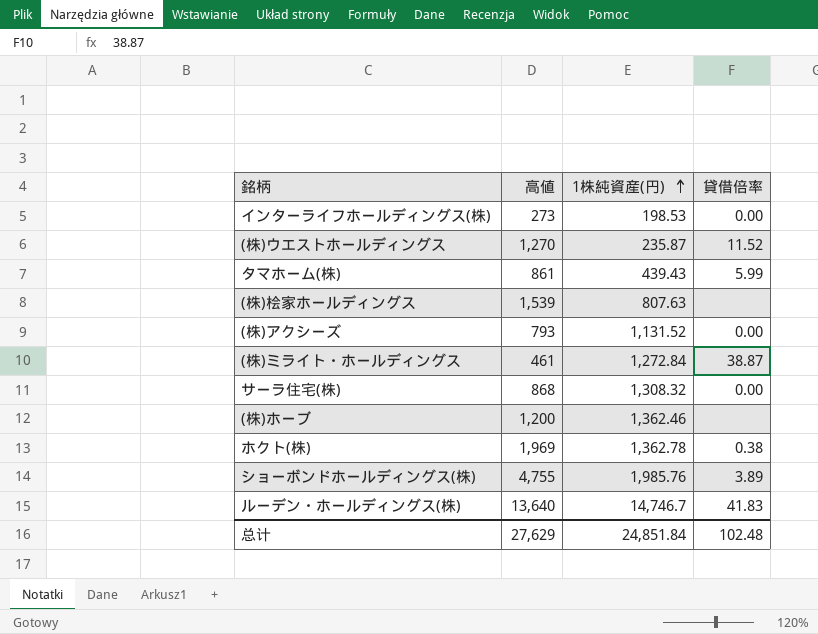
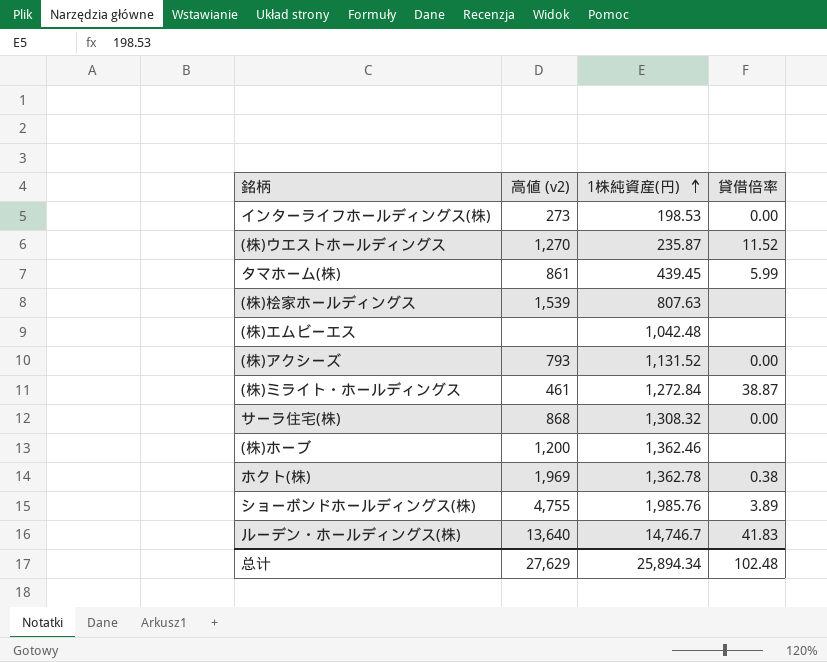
column name: 高値 -> 高値 (v2)
タマホーム(株) | 1株純資産(円): 439.43 -> 439.45
row (株)エムビーエス: none -> none | 1,042.48 | none
总计 | 1株純資産(円): 24,851.84 -> 25,894.34

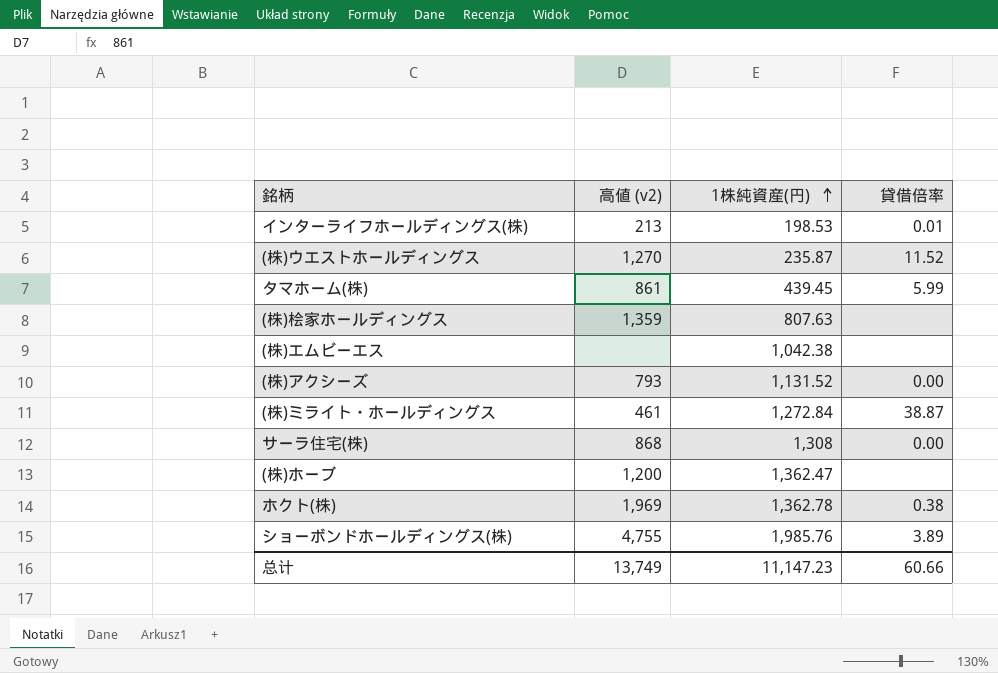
row ルーデン・ホールディングス(株): 13,640 | 14,746.7 | 41.83 -> none
インターライフホールディングス(株) | 高値 (v2): 273 -> 213
インターライフホールディングス(株) | 貸借倍率: 0.00 -> 0.01
(株)桧家ホールディングス | 高値 (v2): 1,539 -> 1,359
(株)エムビーエス | 1株純資産(円): 1,042.48 -> 1,042.38
サーラ住宅(株) | 1株純資産(円): 1,308.32 -> 1,308
(株)ホーブ | 1株純資産(円): 1,362.46 -> 1,362.47
总计 | 高値 (v2): 27,629 -> 13,749
总计 | 1株純資産(円): 25,894.34 -> 11,147.23
总计 | 貸借倍率: 102.48 -> 60.66

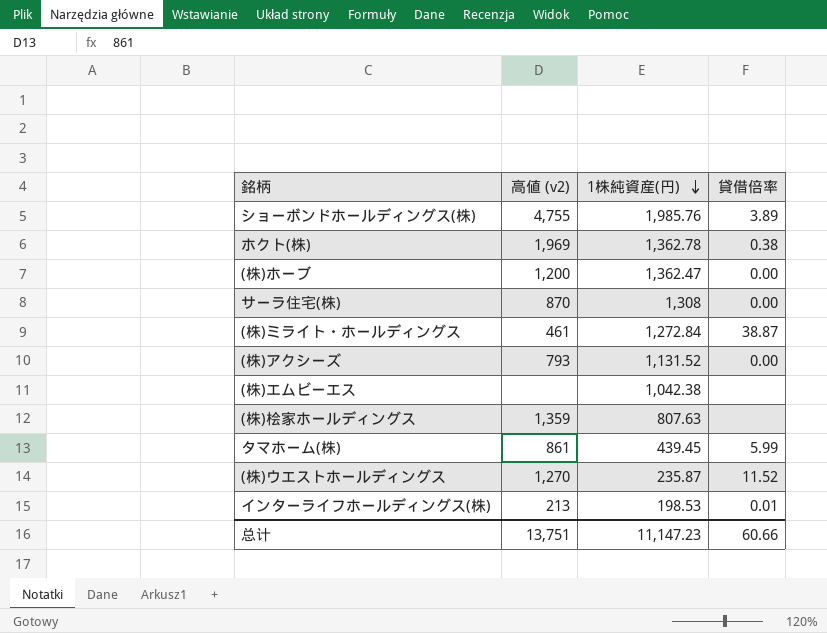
row order: 1株純資産(円) ascending -> 1株純資産(円) descending
(株)ホーブ | 貸借倍率: none -> 0.00
サーラ住宅(株) | 高値 (v2): 868 -> 870
总计 | 高値 (v2): 13,749 -> 13,751

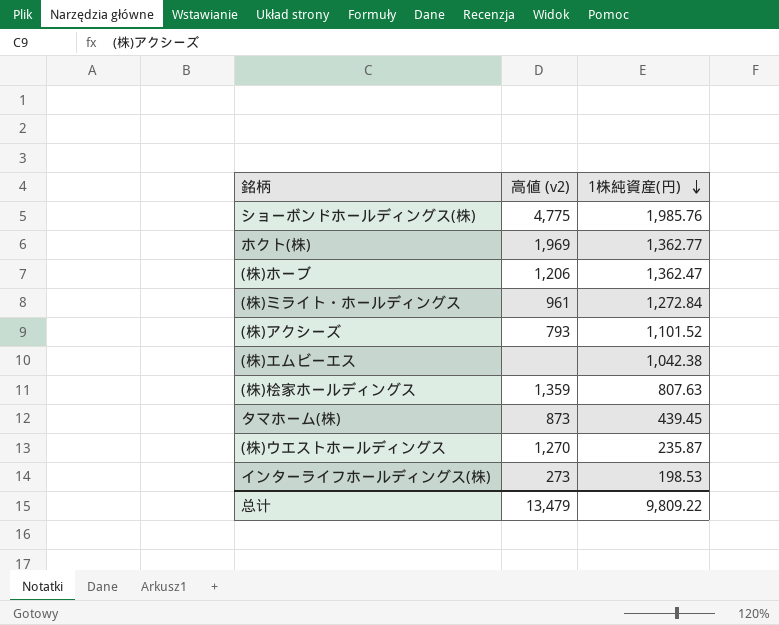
column 貸借倍率 | position: 4 -> none
row サーラ住宅(株): 870 | 1,308 | 0.00 -> none
ショーボンドホールディングス(株) | 高値 (v2): 4,755 -> 4,775
ホクト(株) | 1株純資産(円): 1,362.78 -> 1,362.77
(株)ホーブ | 高値 (v2): 1,200 -> 1,206
(株)ミライト・ホールディングス | 高値 (v2): 461 -> 961
(株)アクシーズ | 1株純資産(円): 1,131.52 -> 1,101.52
タマホーム(株) | 高値 (v2): 861 -> 873
インターライフホールディングス(株) | 高値 (v2): 213 -> 273
总计 | 高値 (v2): 13,751 -> 13,479
总计 | 1株純資産(円): 11,147.23 -> 9,809.22

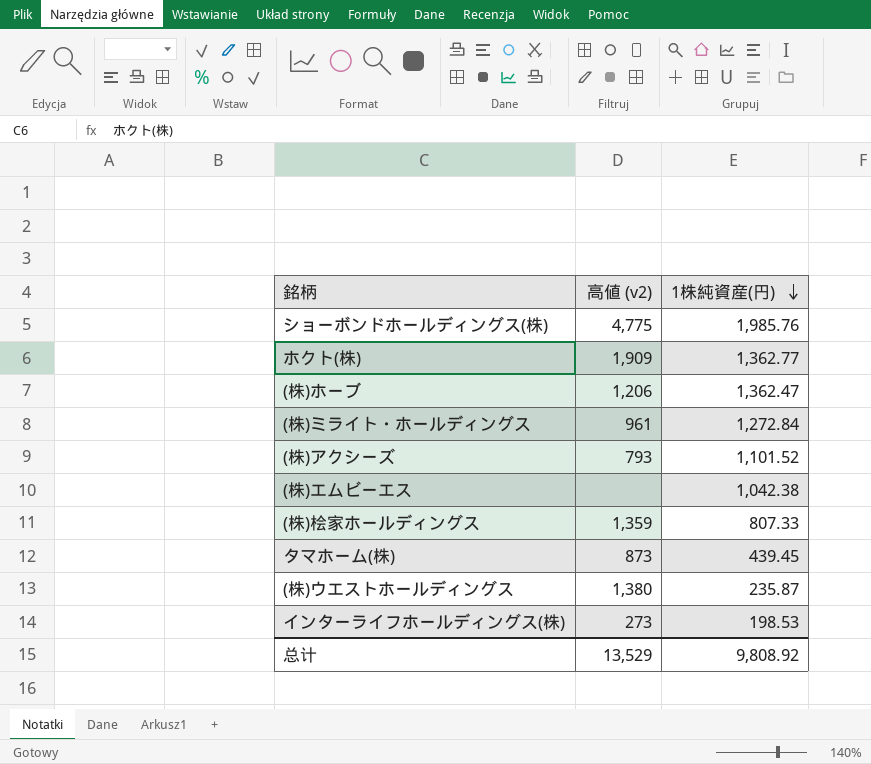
ホクト(株) | 高値 (v2): 1,969 -> 1,909
(株)桧家ホールディングス | 1株純資産(円): 807.63 -> 807.33
(株)ウエストホールディングス | 高値 (v2): 1,270 -> 1,380
总计 | 高値 (v2): 13,479 -> 13,529
总计 | 1株純資産(円): 9,809.22 -> 9,808.92

